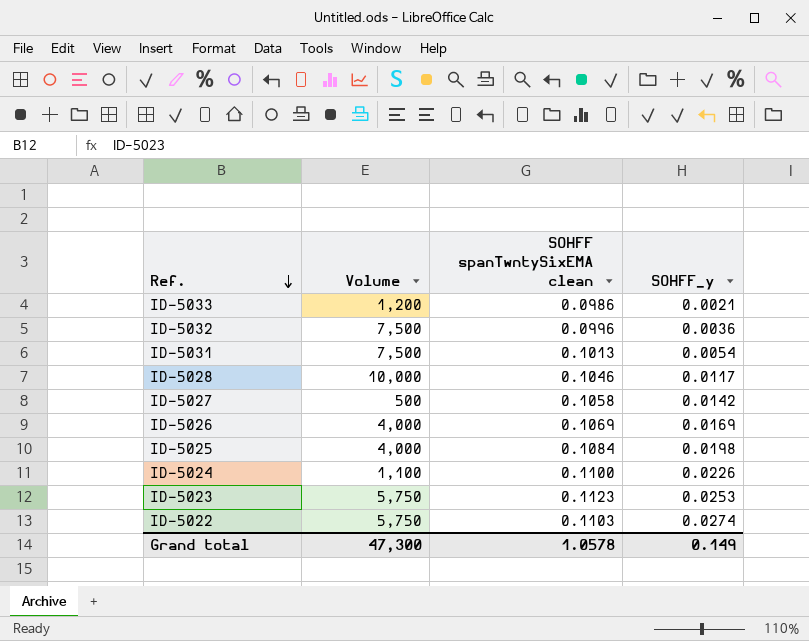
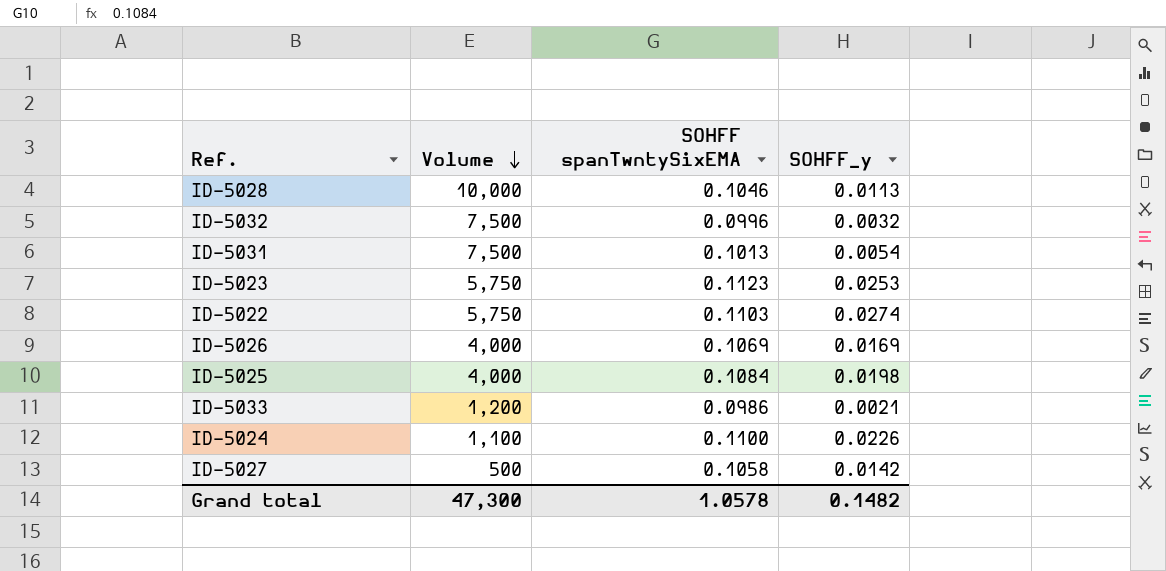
row order: Ref. descending -> Volume descending
column name: SOHFF spanTwntySixEMA clean -> SOHFF spanTwntySixEMA
ID-5028 | SOHFF_y: 0.0117 -> 0.0113
ID-5032 | SOHFF_y: 0.0036 -> 0.0032
Grand total | SOHFF_y: 0.149 -> 0.1482

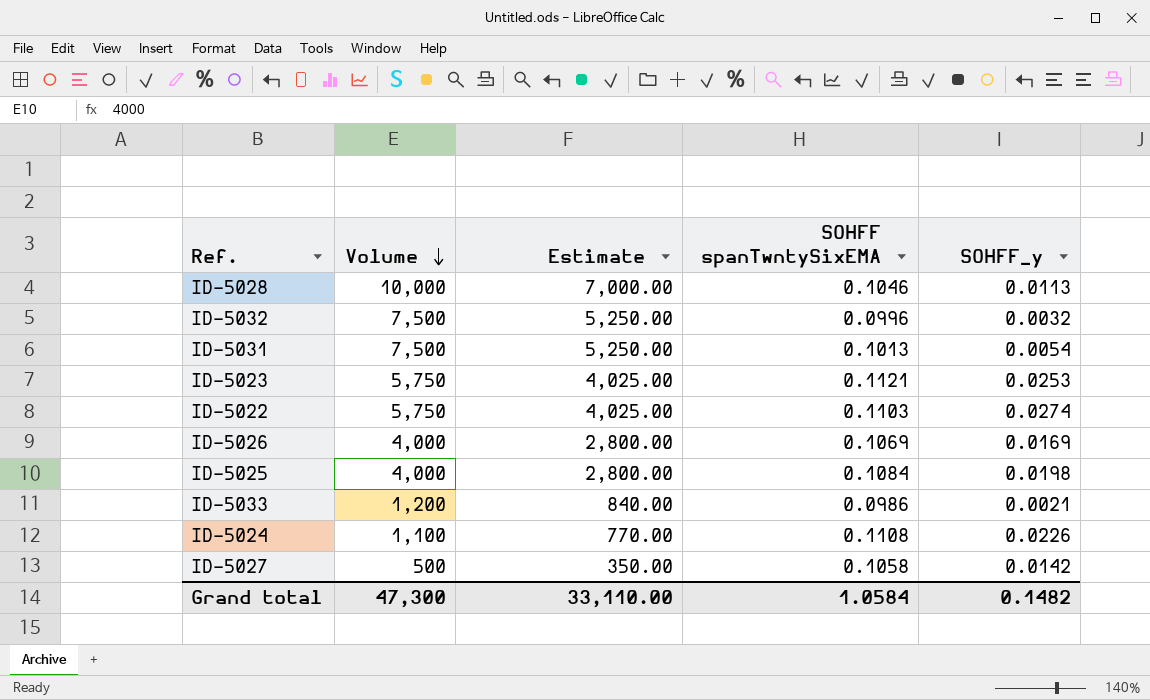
column Estimate | formula: none -> [Volume] * 0.7
ID-5023 | SOHFF spanTwntySixEMA: 0.1123 -> 0.1121
ID-5024 | SOHFF spanTwntySixEMA: 0.1100 -> 0.1108
Grand total | SOHFF spanTwntySixEMA: 1.0578 -> 1.0584

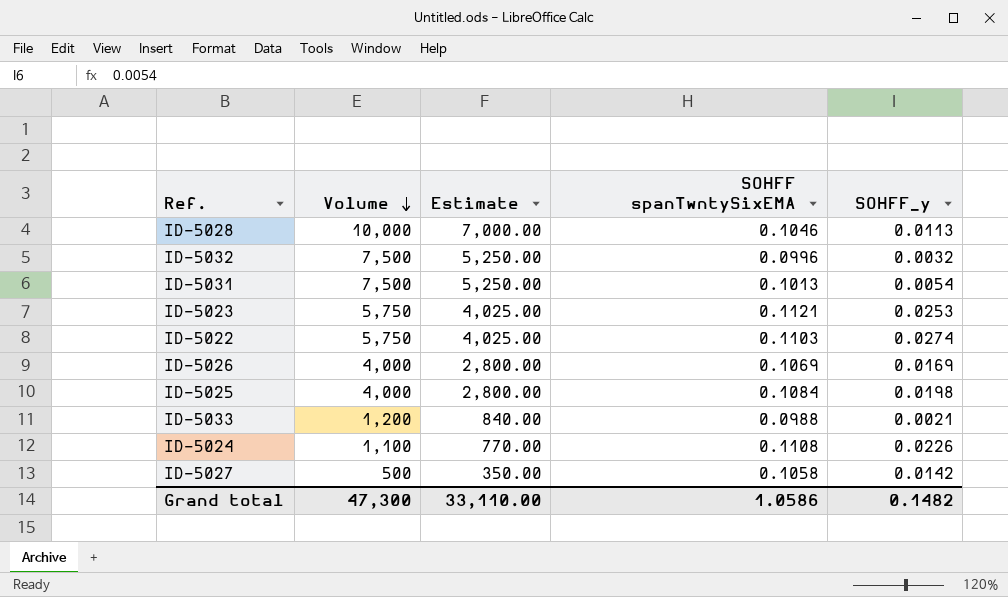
ID-5033 | SOHFF spanTwntySixEMA: 0.0986 -> 0.0988
Grand total | SOHFF spanTwntySixEMA: 1.0584 -> 1.0586

